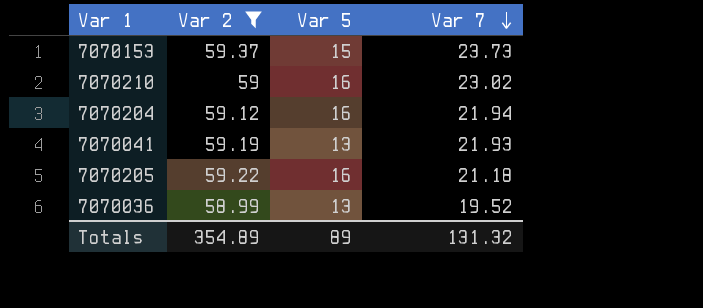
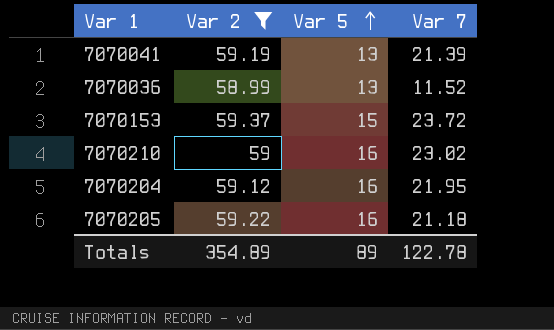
row order: Var 7 descending -> Var 5 ascending
7070041 | Var 7: 21.93 -> 21.39
7070036 | Var 7: 19.52 -> 11.52
7070153 | Var 7: 23.73 -> 23.72
7070204 | Var 7: 21.94 -> 21.95
Totals | Var 7: 131.32 -> 122.78

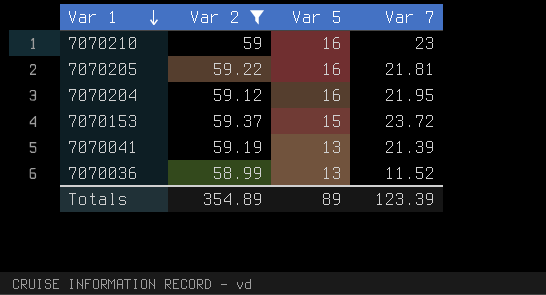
row order: Var 5 ascending -> Var 1 descending
7070210 | Var 7: 23.02 -> 23
7070205 | Var 7: 21.18 -> 21.81
Totals | Var 7: 122.78 -> 123.39

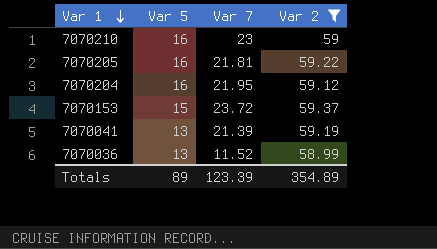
column Var 2 | position: 2 -> 4

